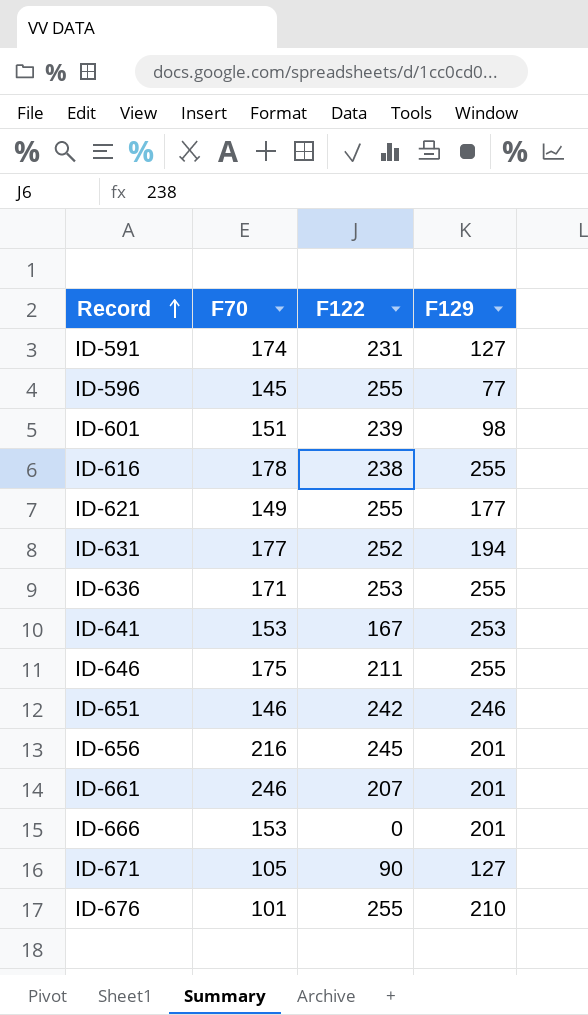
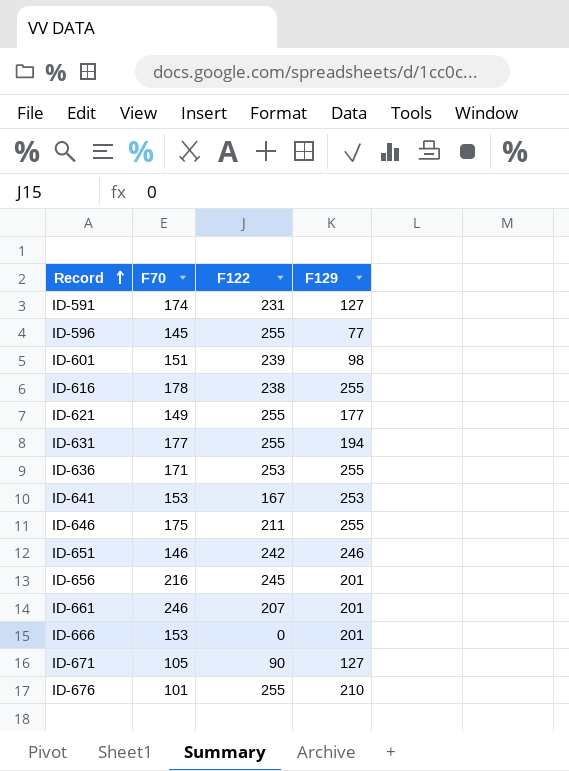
ID-631 | F122: 252 -> 255

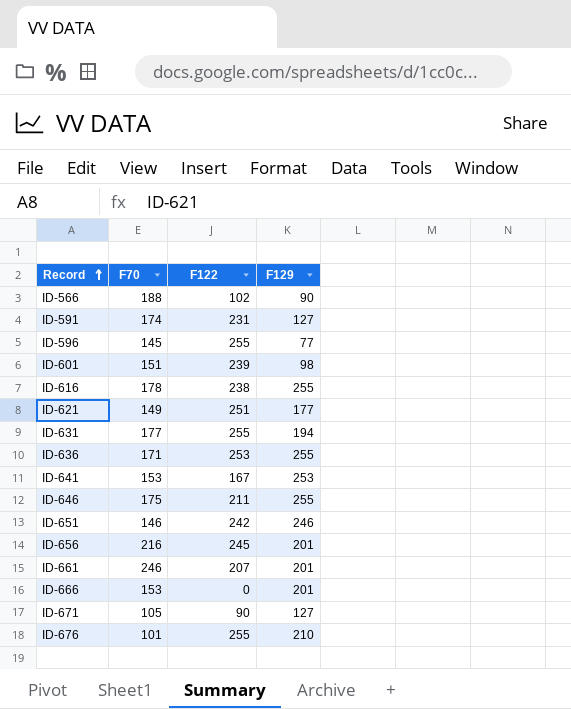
row ID-566: none -> 188 | 102 | 90
ID-621 | F122: 255 -> 251

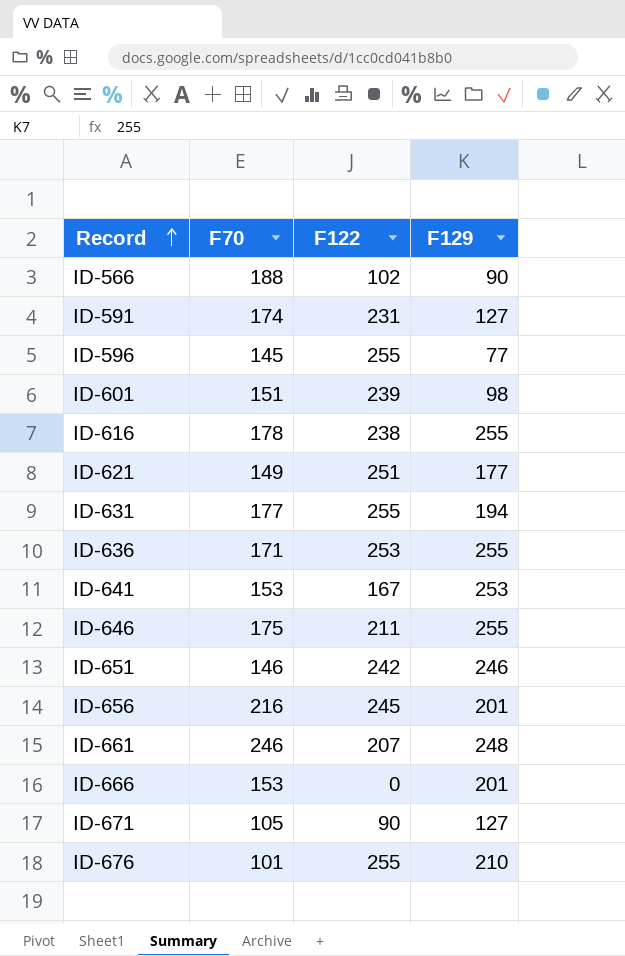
ID-661 | F129: 201 -> 248

